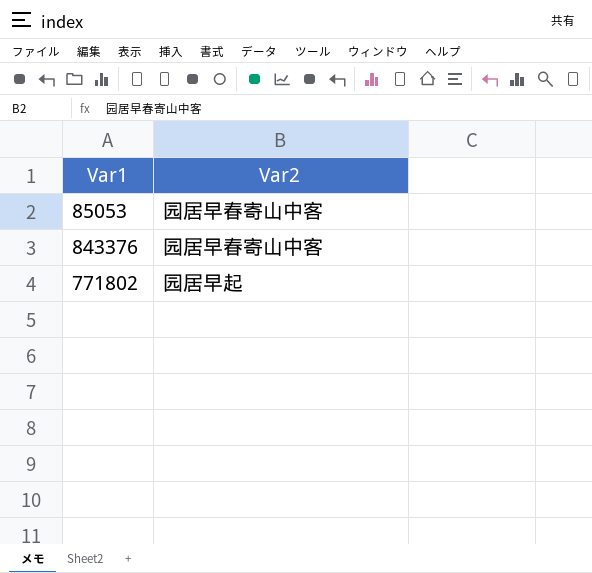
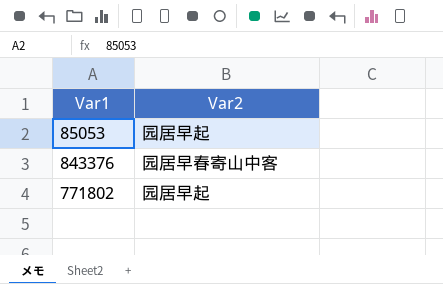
85053 | Var2: 园居早春寄山中客 -> 园居早起

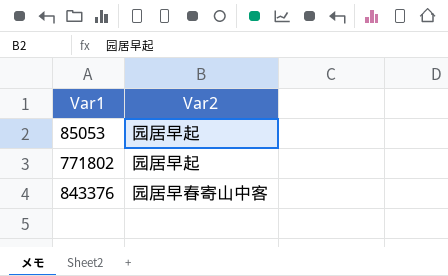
row order: none -> Var1 ascending

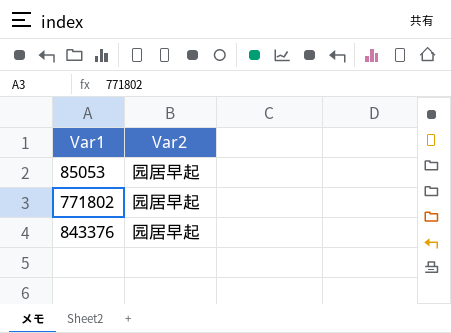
843376 | Var2: 园居早春寄山中客 -> 园居早起

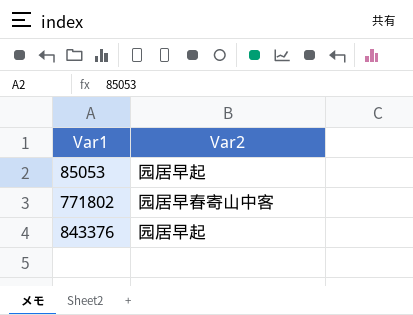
771802 | Var2: 园居早起 -> 园居早春寄山中客

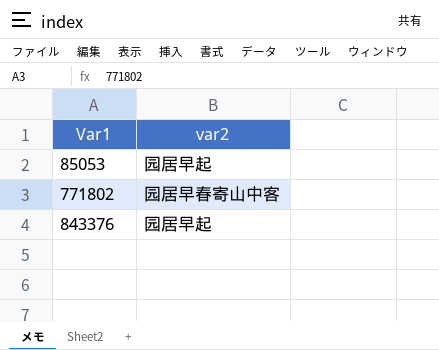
column name: Var2 -> var2

